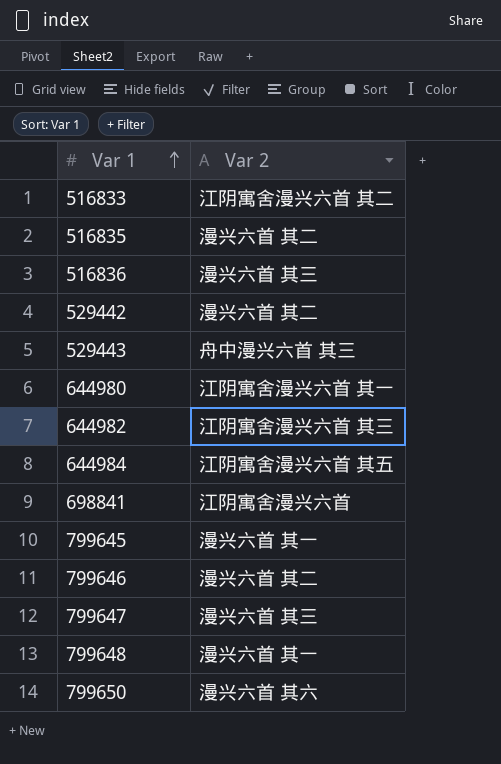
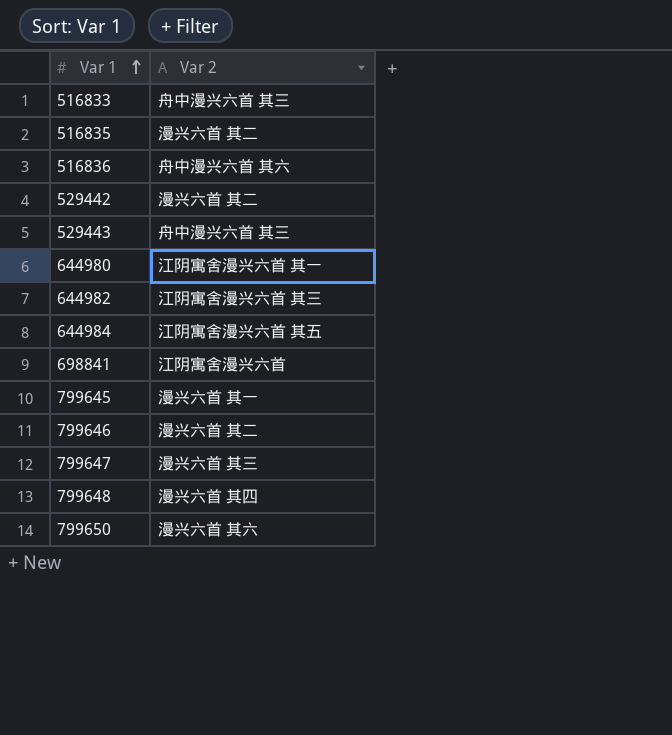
516833 | Var 2: 江阴寓舍漫兴六首 其二 -> 舟中漫兴六首 其三
516836 | Var 2: 漫兴六首 其三 -> 舟中漫兴六首 其六
799648 | Var 2: 漫兴六首 其一 -> 漫兴六首 其四

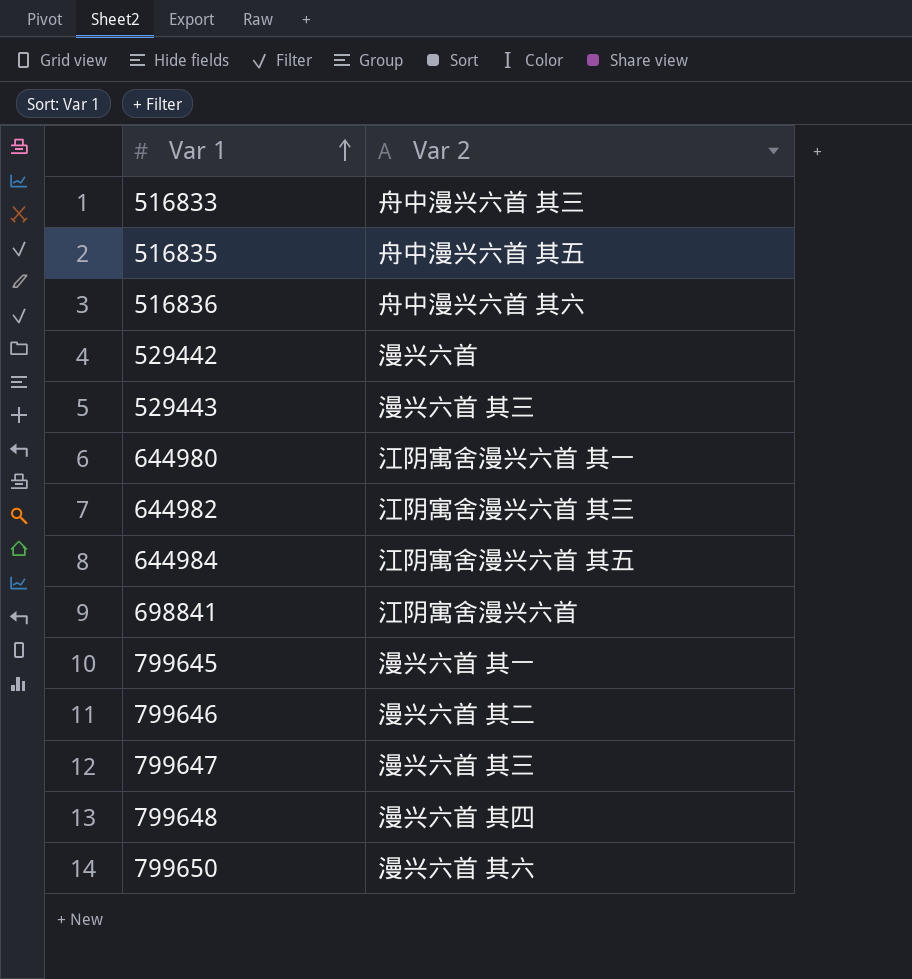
516835 | Var 2: 漫兴六首 其二 -> 舟中漫兴六首 其五
529442 | Var 2: 漫兴六首 其二 -> 漫兴六首
529443 | Var 2: 舟中漫兴六首 其三 -> 漫兴六首 其三

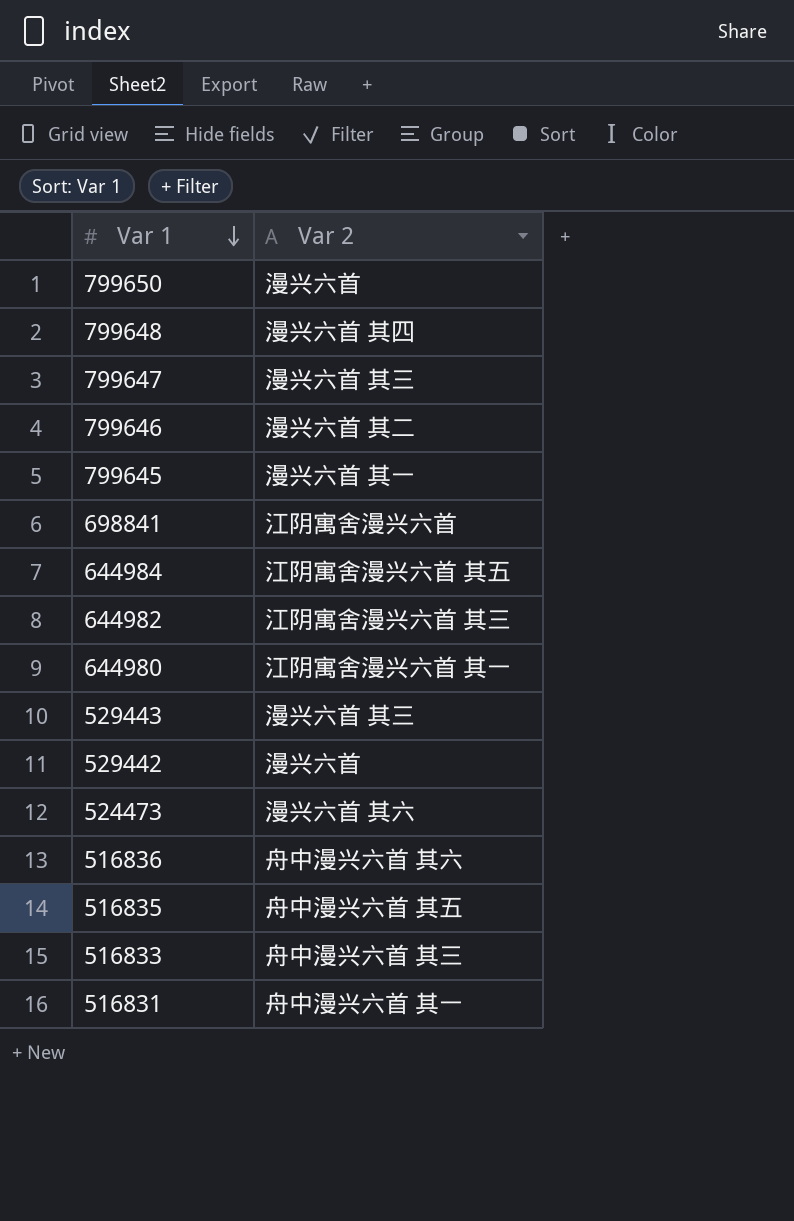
row order: Var 1 ascending -> Var 1 descending
799650 | Var 2: 漫兴六首 其六 -> 漫兴六首
row 524473: none -> 漫兴六首 其六
row 516831: none -> 舟中漫兴六首 其一

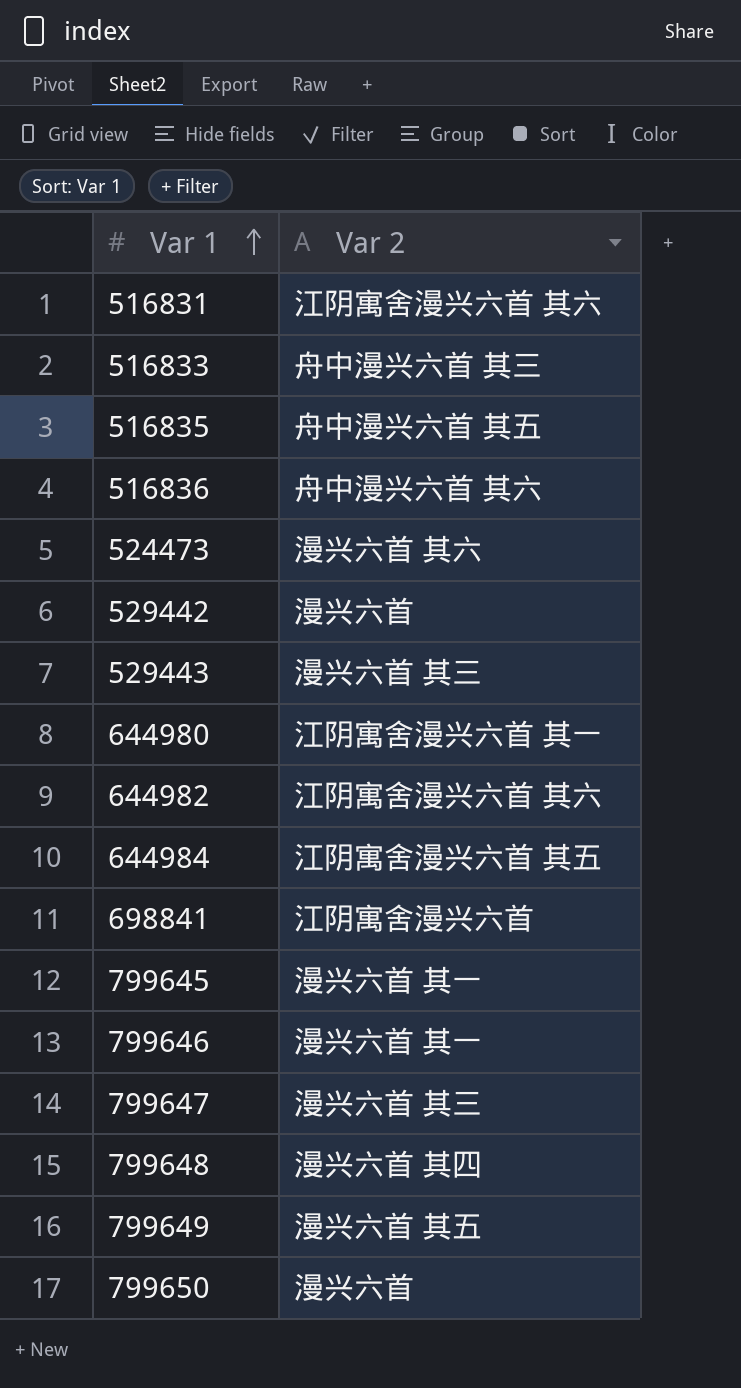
row order: Var 1 descending -> Var 1 ascending
516831 | Var 2: 舟中漫兴六首 其一 -> 江阴寓舍漫兴六首 其六
644982 | Var 2: 江阴寓舍漫兴六首 其三 -> 江阴寓舍漫兴六首 其六
799646 | Var 2: 漫兴六首 其二 -> 漫兴六首 其一
row 799649: none -> 漫兴六首 其五

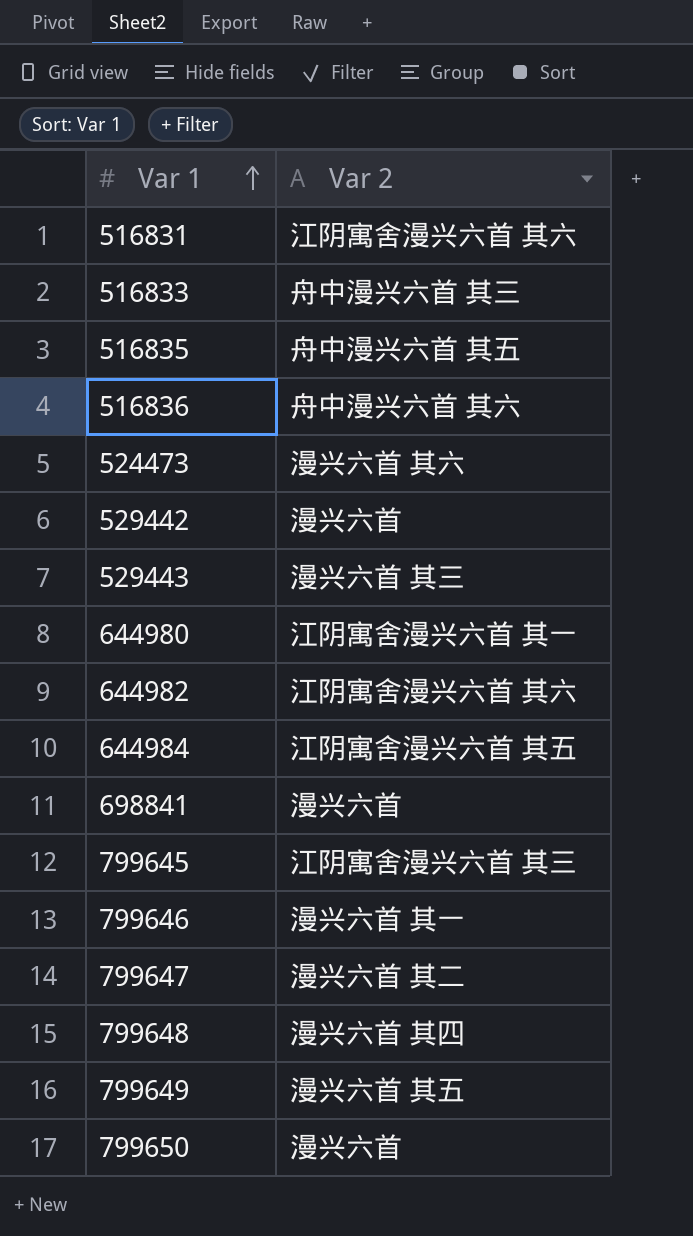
698841 | Var 2: 江阴寓舍漫兴六首 -> 漫兴六首
799645 | Var 2: 漫兴六首 其一 -> 江阴寓舍漫兴六首 其三
799647 | Var 2: 漫兴六首 其三 -> 漫兴六首 其二

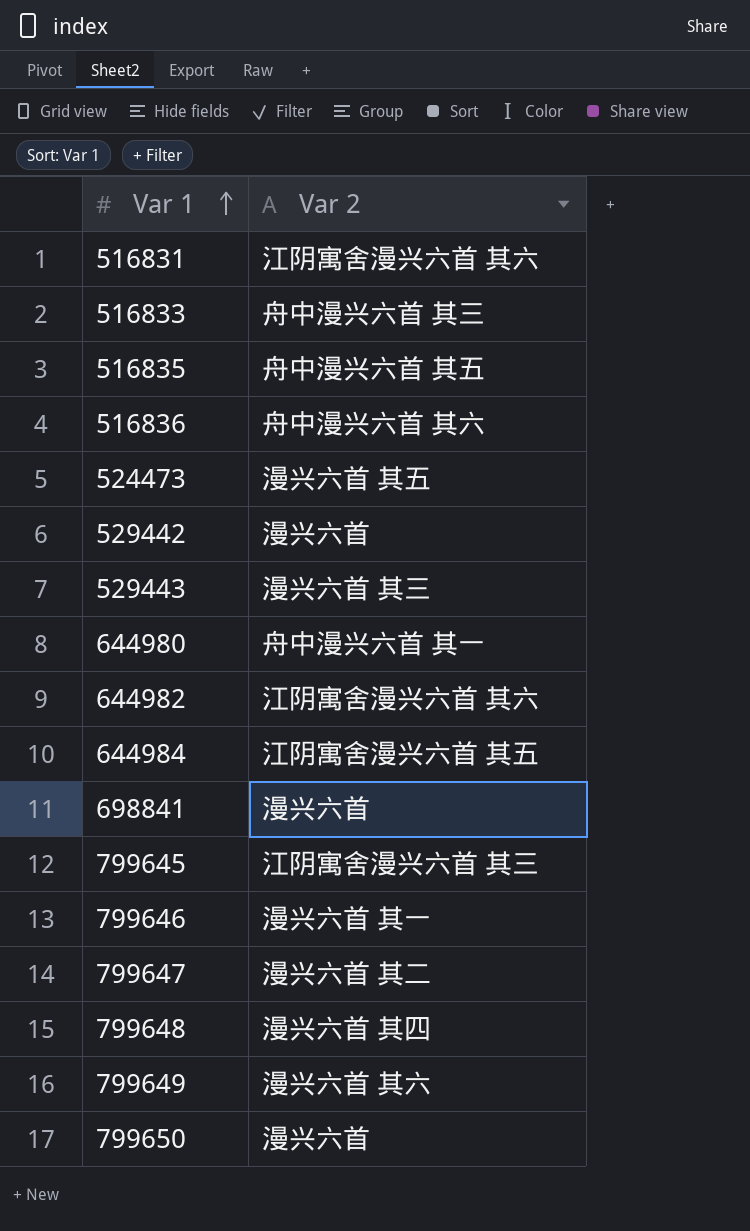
524473 | Var 2: 漫兴六首 其六 -> 漫兴六首 其五
644980 | Var 2: 江阴寓舍漫兴六首 其一 -> 舟中漫兴六首 其一
799649 | Var 2: 漫兴六首 其五 -> 漫兴六首 其六

